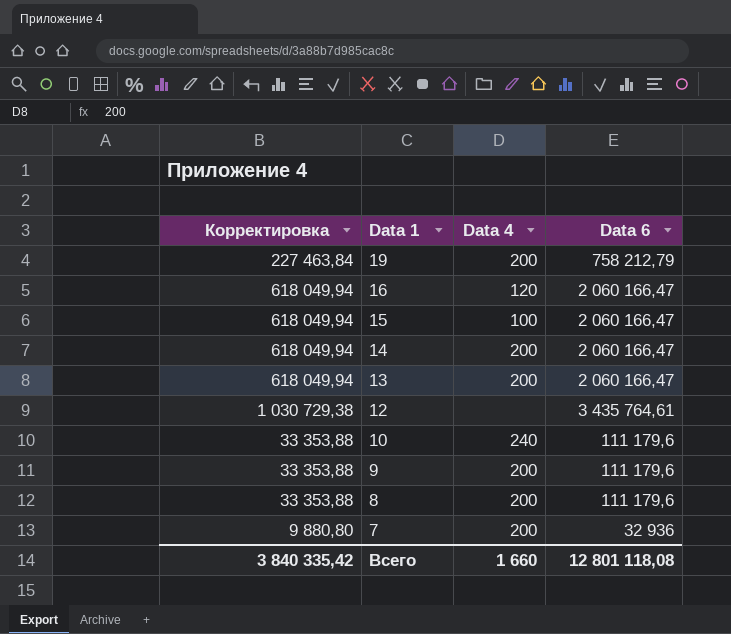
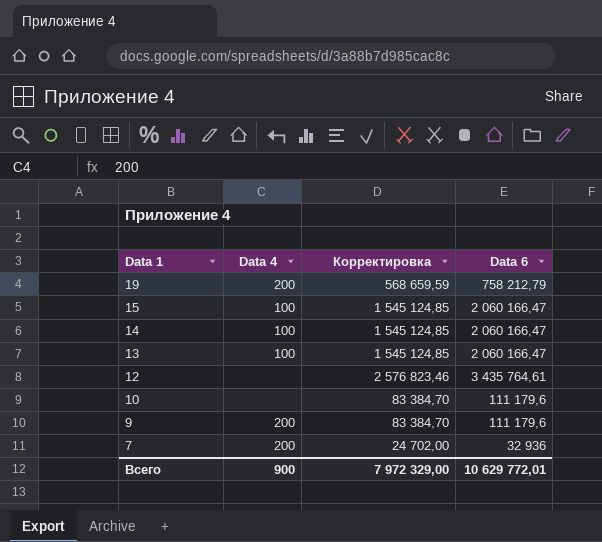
column Корректировка | formula: [Data 6] * 0,3 -> [Data 6] * 0,75
column Корректировка | position: 1 -> 3
row 16: 618 049,94 | 120 | 2 060 166,47 -> none
row 8: 33 353,88 | 200 | 111 179,6 -> none
14 | Data 4: 200 -> 100
13 | Data 4: 200 -> 100
10 | Data 4: 240 -> none
Всего | Data 4: 1 660 -> 900
Всего | Корректировка: 3 840 335,42 -> 7 972 329,00
Всего | Data 6: 12 801 118,08 -> 10 629 772,01

